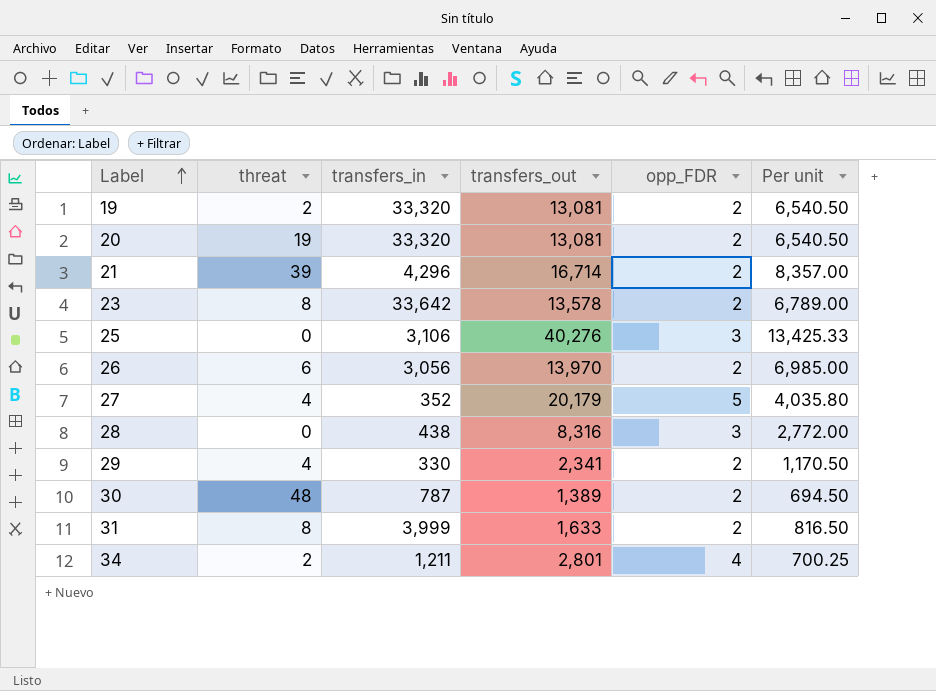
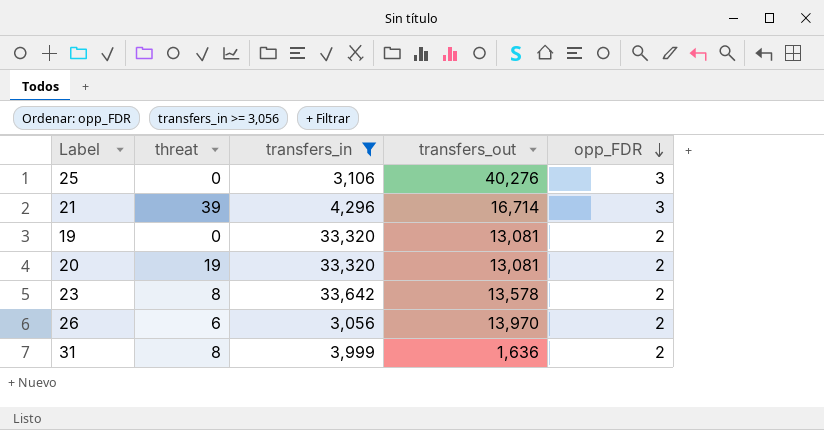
filter: none -> transfers_in >= 3,056
row order: Label ascending -> opp_FDR descending
column Per unit | formula: [transfers_out] / [opp_FDR] -> none
21 | opp_FDR: 2 -> 3
19 | threat: 2 -> 0
31 | transfers_out: 1,633 -> 1,636

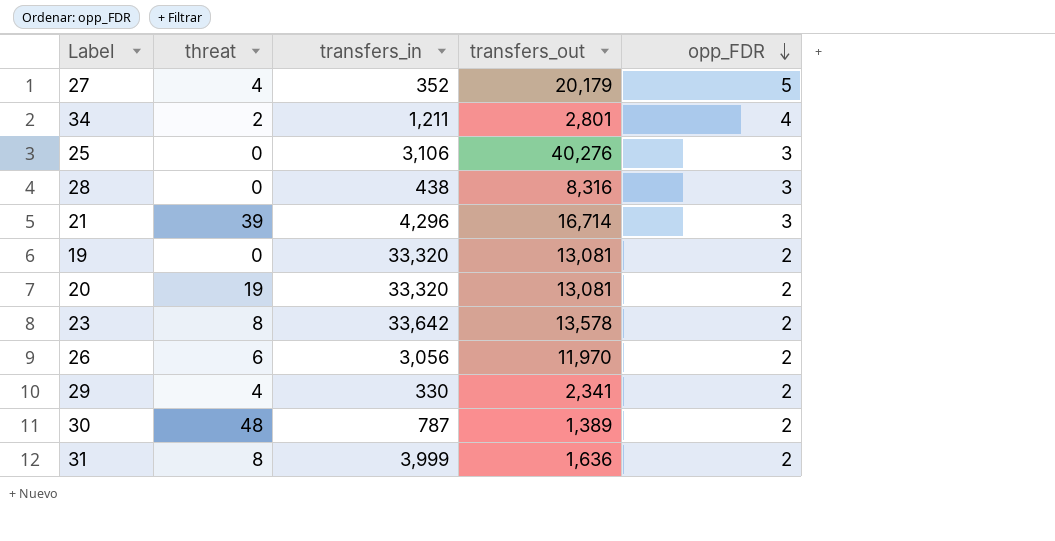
filter: transfers_in >= 3,056 -> none
26 | transfers_out: 13,970 -> 11,970

